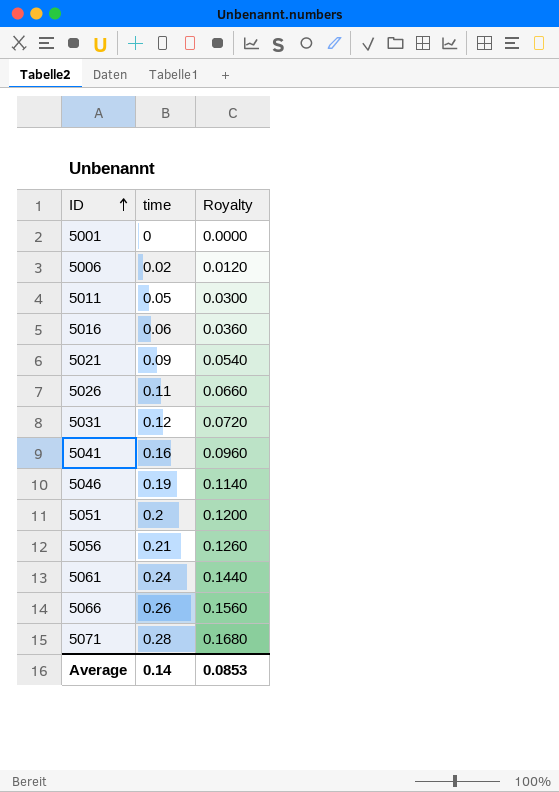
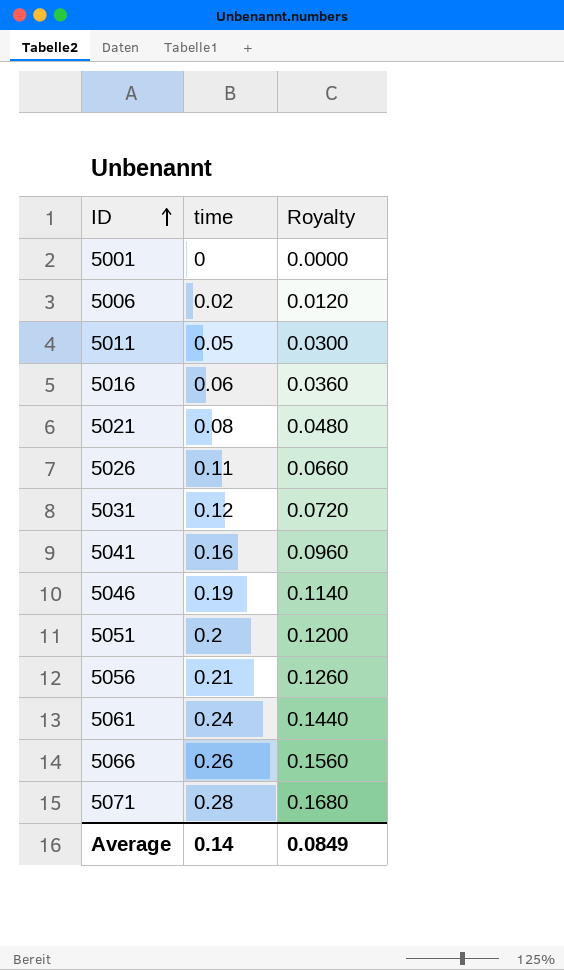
5021 | time: 0.09 -> 0.08
5021 | Royalty: 0.0540 -> 0.0480
Average | Royalty: 0.0853 -> 0.0849

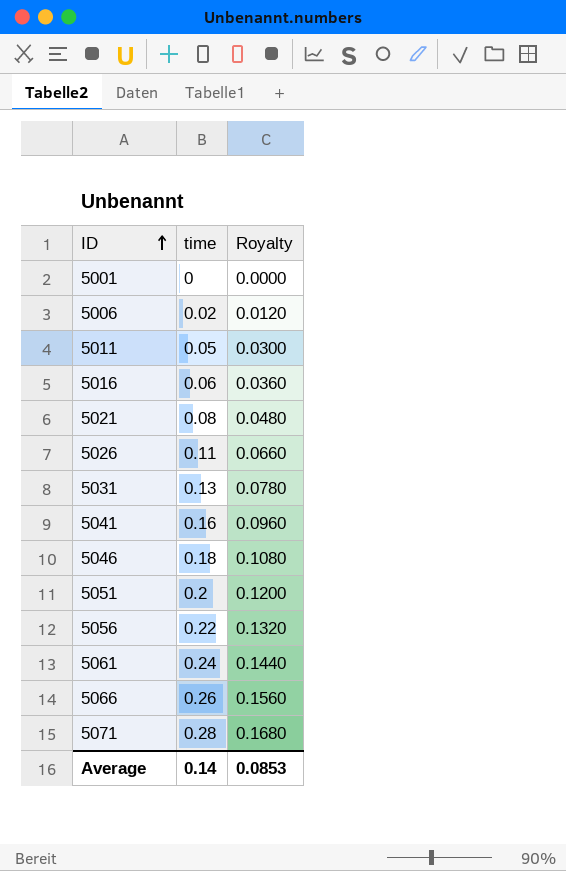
5031 | time: 0.12 -> 0.13
5031 | Royalty: 0.0720 -> 0.0780
5046 | time: 0.19 -> 0.18
5046 | Royalty: 0.1140 -> 0.1080
5056 | time: 0.21 -> 0.22
5056 | Royalty: 0.1260 -> 0.1320
Average | Royalty: 0.0849 -> 0.0853

